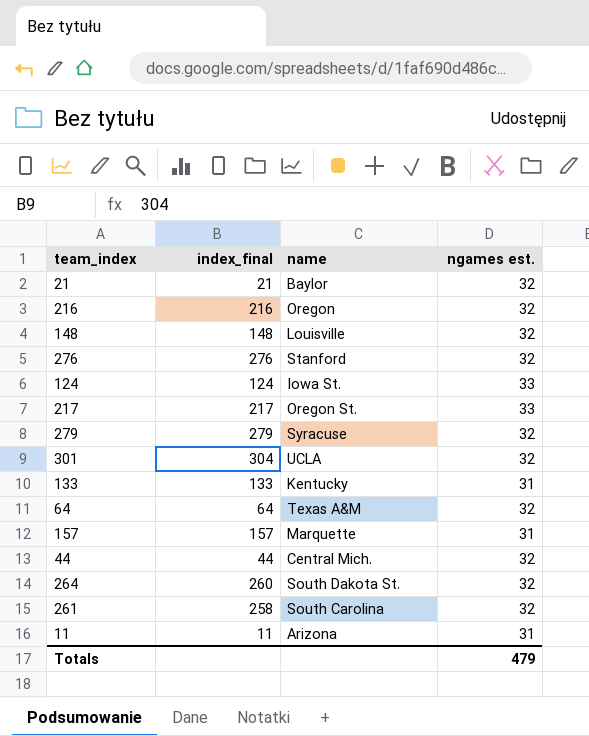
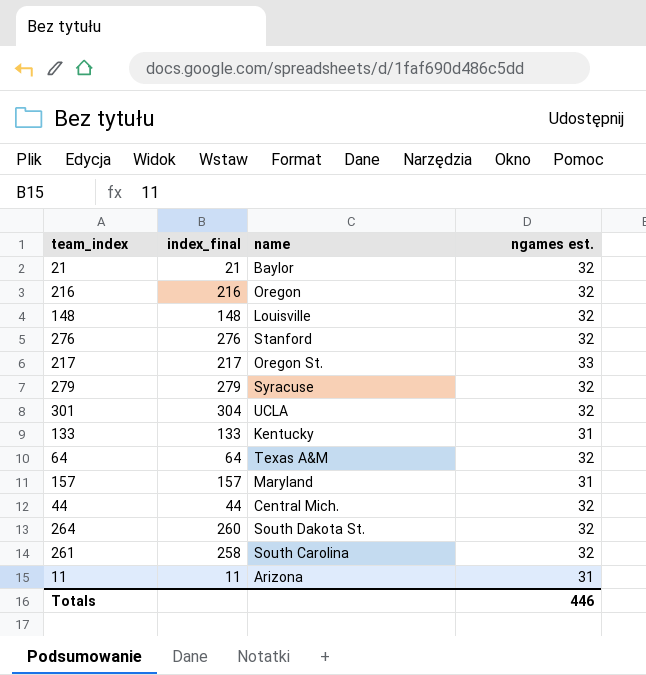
row 124: 124 | Iowa St. | 33 -> none
157 | name: Marquette -> Maryland
Totals | ngames est.: 479 -> 446

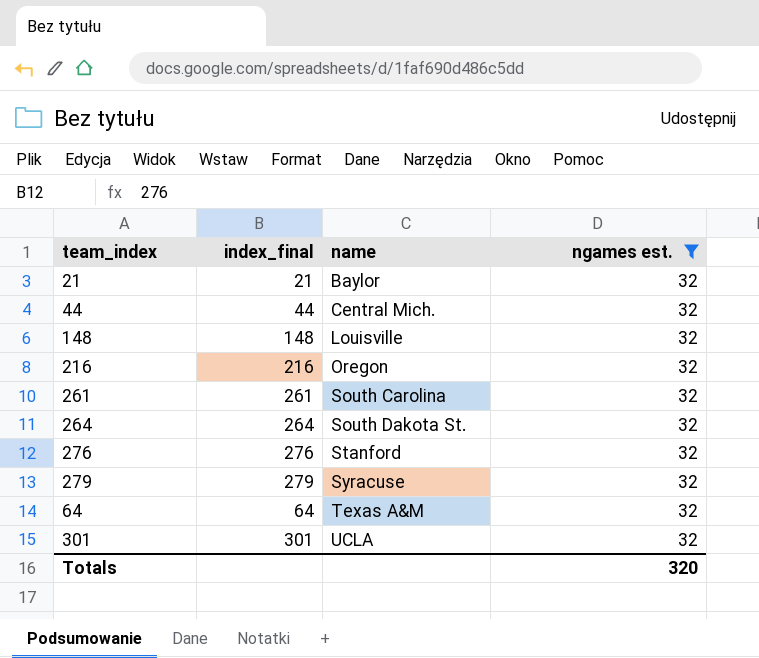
filter: none -> ngames est. = 32
row order: none -> name ascending
261 | index_final: 258 -> 261
264 | index_final: 260 -> 264
301 | index_final: 304 -> 301
Totals | ngames est.: 446 -> 320

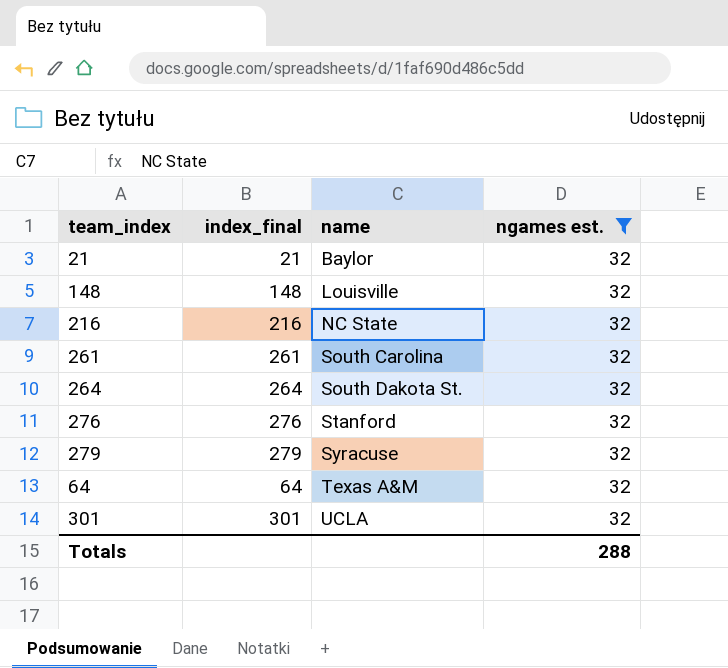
row 44: 44 | Central Mich. | 32 -> none
216 | name: Oregon -> NC State
Totals | ngames est.: 320 -> 288

